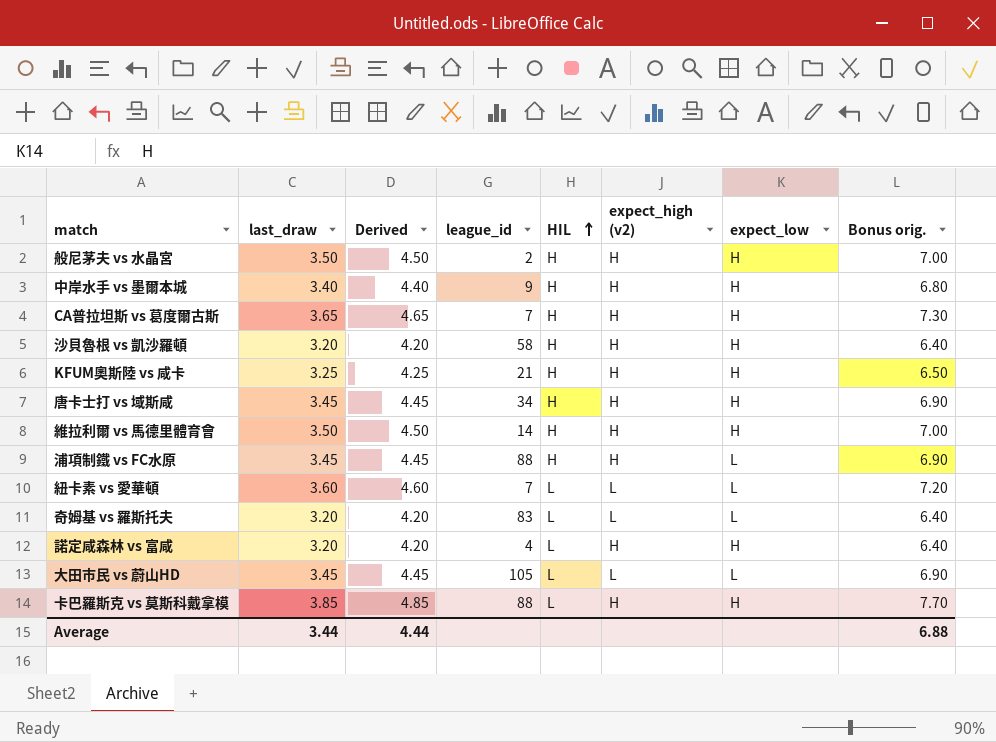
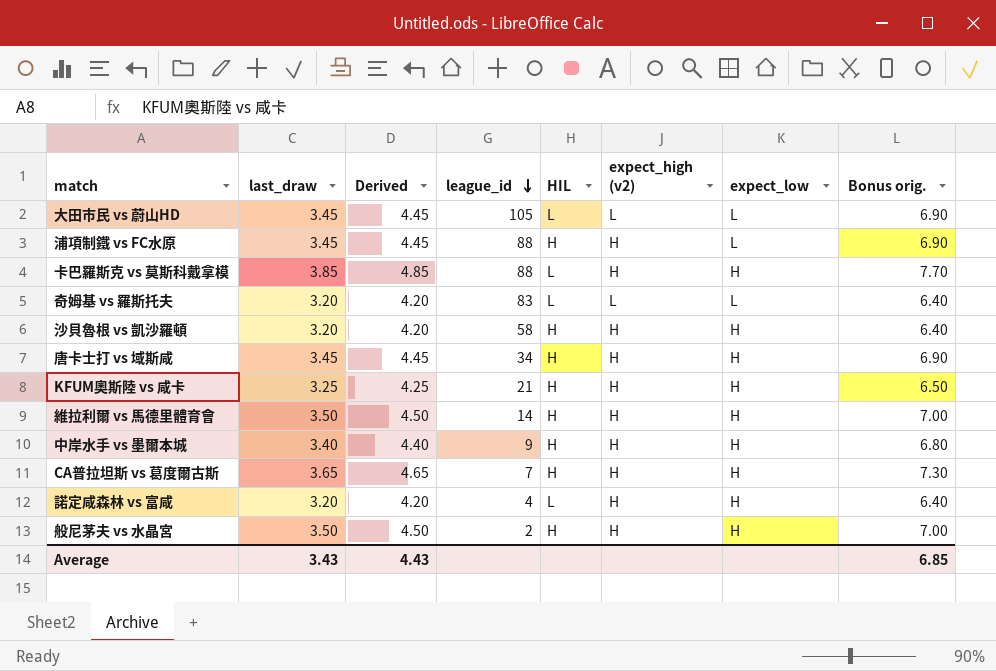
row order: HIL ascending -> league_id descending
row 紐卡素 vs 愛華頓: 3.60 | 4.60 | 7 | L | L | L | 7.20 -> none
Average | last_draw: 3.44 -> 3.43
Average | Derived: 4.44 -> 4.43
Average | Bonus orig.: 6.88 -> 6.85

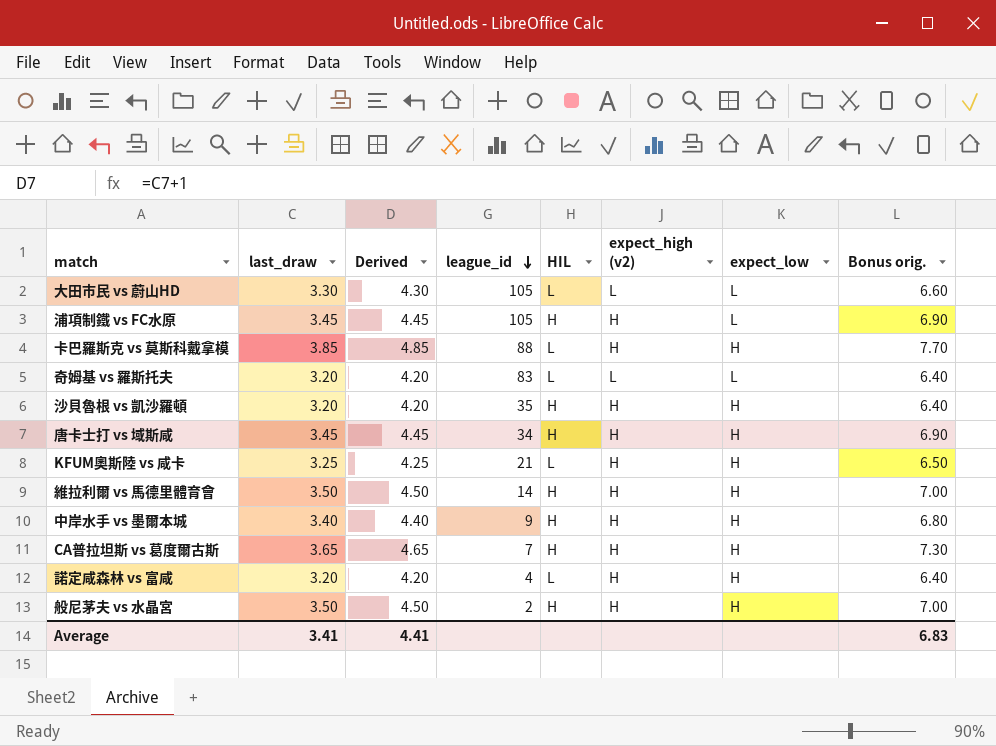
大田市民 vs 蔚山HD | last_draw: 3.45 -> 3.30
大田市民 vs 蔚山HD | Derived: 4.45 -> 4.30
大田市民 vs 蔚山HD | Bonus orig.: 6.90 -> 6.60
浦項制鐵 vs FC水原 | league_id: 88 -> 105
沙貝魯根 vs 凱沙羅頓 | league_id: 58 -> 35
KFUM奧斯陸 vs 咸卡 | HIL: H -> L
Average | last_draw: 3.43 -> 3.41
Average | Derived: 4.43 -> 4.41
Average | Bonus orig.: 6.85 -> 6.83

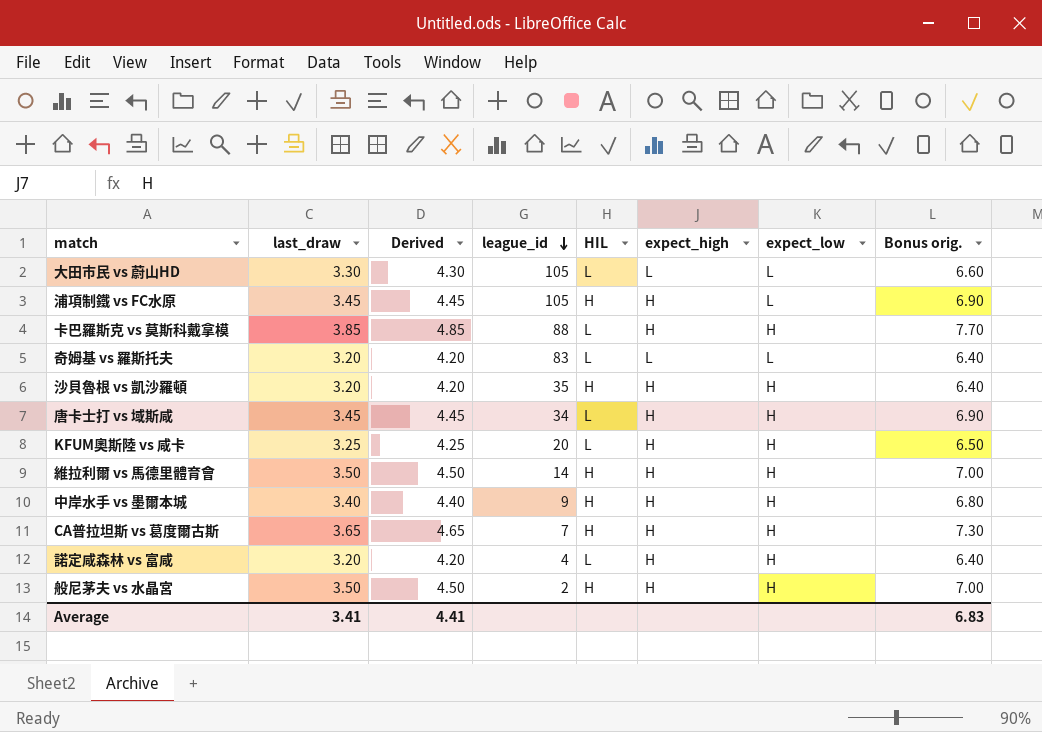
column name: expect_high (v2) -> expect_high
唐卡士打 vs 域斯咸 | HIL: H -> L
KFUM奧斯陸 vs 咸卡 | league_id: 21 -> 20

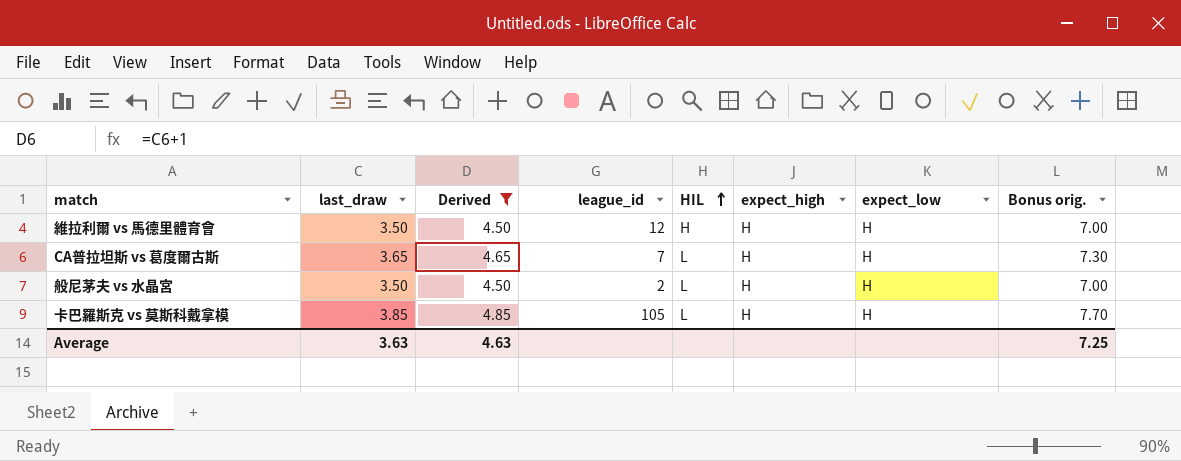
filter: none -> Derived >= 4.50
row order: league_id descending -> HIL ascending
維拉利爾 vs 馬德里體育會 | league_id: 14 -> 12
CA普拉坦斯 vs 葛度爾古斯 | HIL: H -> L
般尼茅夫 vs 水晶宮 | HIL: H -> L
卡巴羅斯克 vs 莫斯科戴拿模 | league_id: 88 -> 105
Average | last_draw: 3.41 -> 3.63
Average | Derived: 4.41 -> 4.63
Average | Bonus orig.: 6.83 -> 7.25

